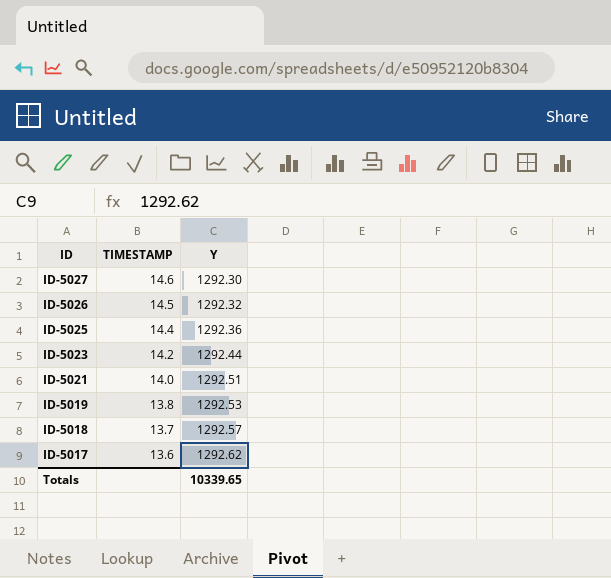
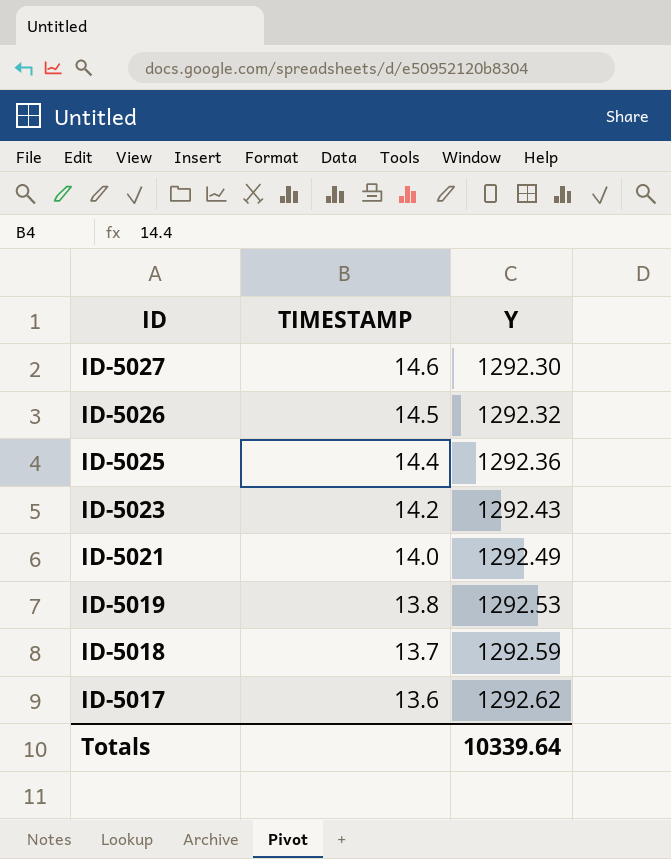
ID-5023 | Y: 1292.44 -> 1292.43
ID-5021 | Y: 1292.51 -> 1292.49
ID-5018 | Y: 1292.57 -> 1292.59
Totals | Y: 10339.65 -> 10339.64

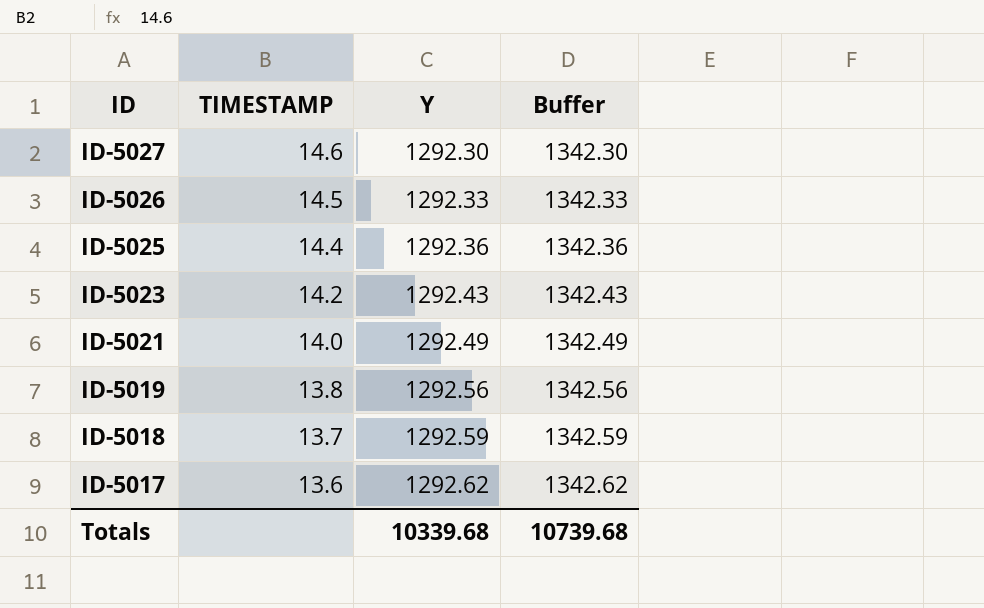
column Buffer | formula: none -> [Y] + 50
ID-5026 | Y: 1292.32 -> 1292.33
ID-5019 | Y: 1292.53 -> 1292.56
Totals | Y: 10339.64 -> 10339.68

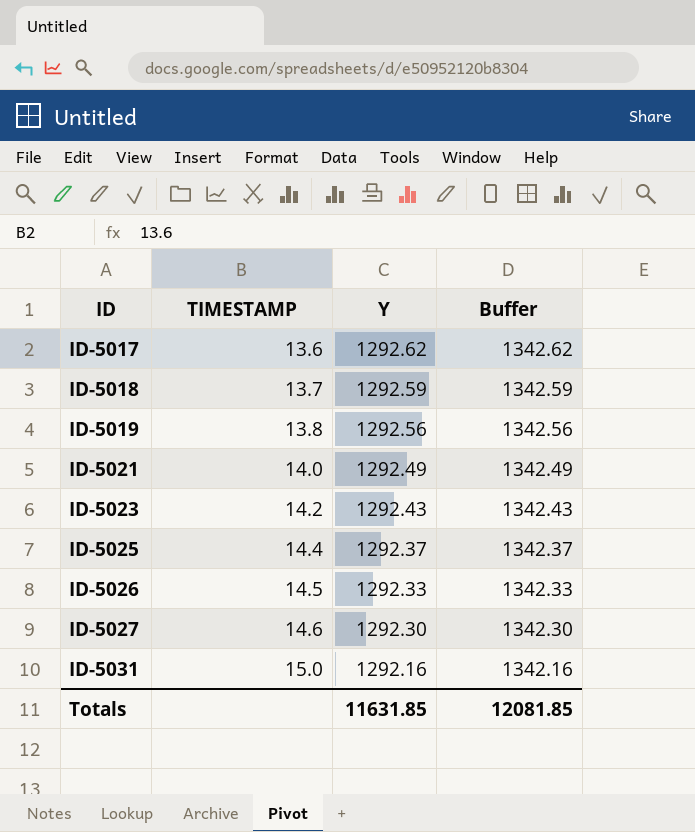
row order: ID descending -> ID ascending
ID-5025 | Y: 1292.36 -> 1292.37
ID-5025 | Buffer: 1342.36 -> 1342.37
row ID-5031: none -> 15.0 | 1292.16 | 1342.16
Totals | Y: 10339.68 -> 11631.85
Totals | Buffer: 10739.68 -> 12081.85

